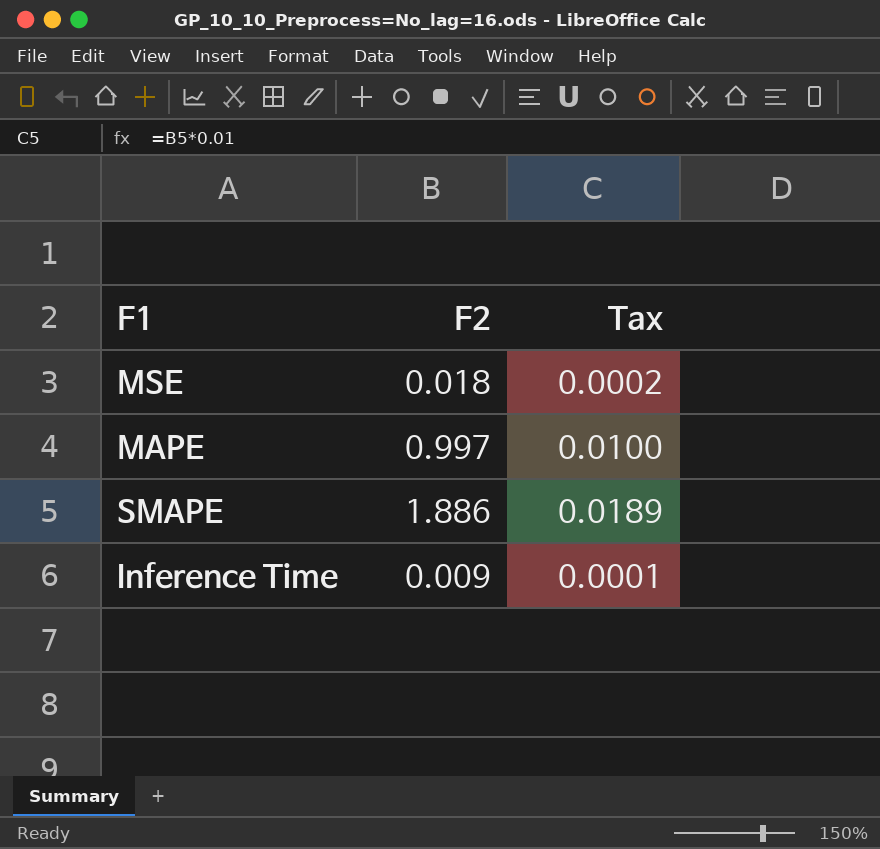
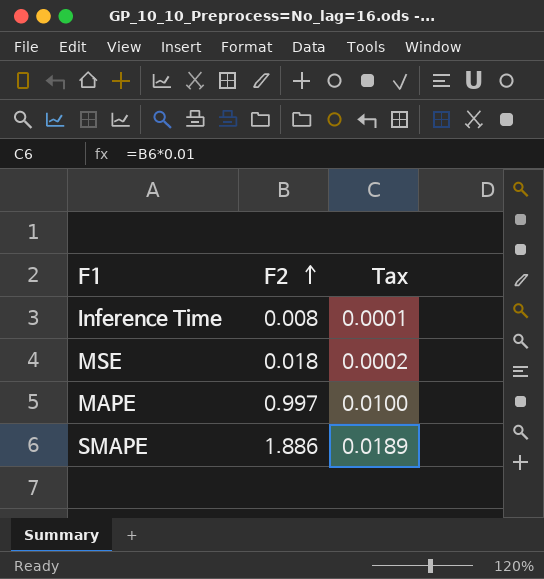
row order: none -> F2 ascending
Inference Time | F2: 0.009 -> 0.008

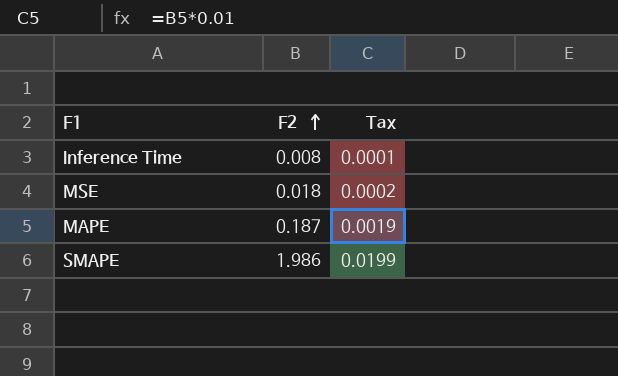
MAPE | F2: 0.997 -> 0.187
MAPE | Tax: 0.0100 -> 0.0019
SMAPE | F2: 1.886 -> 1.986
SMAPE | Tax: 0.0189 -> 0.0199

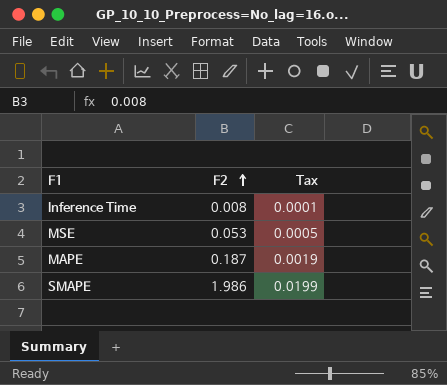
MSE | F2: 0.018 -> 0.053
MSE | Tax: 0.0002 -> 0.0005

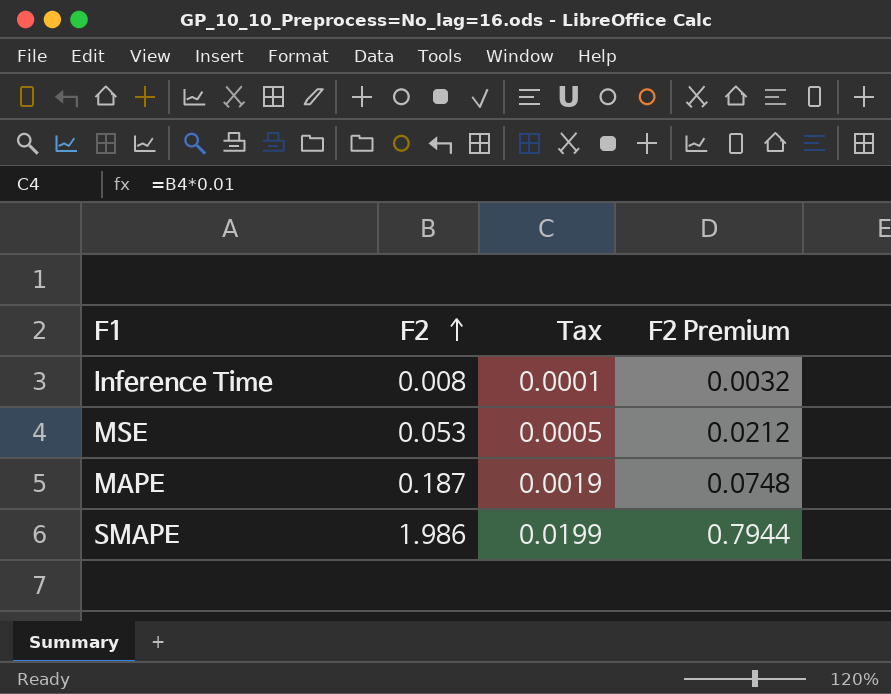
column F2 Premium | formula: none -> [F2] * 0.4

